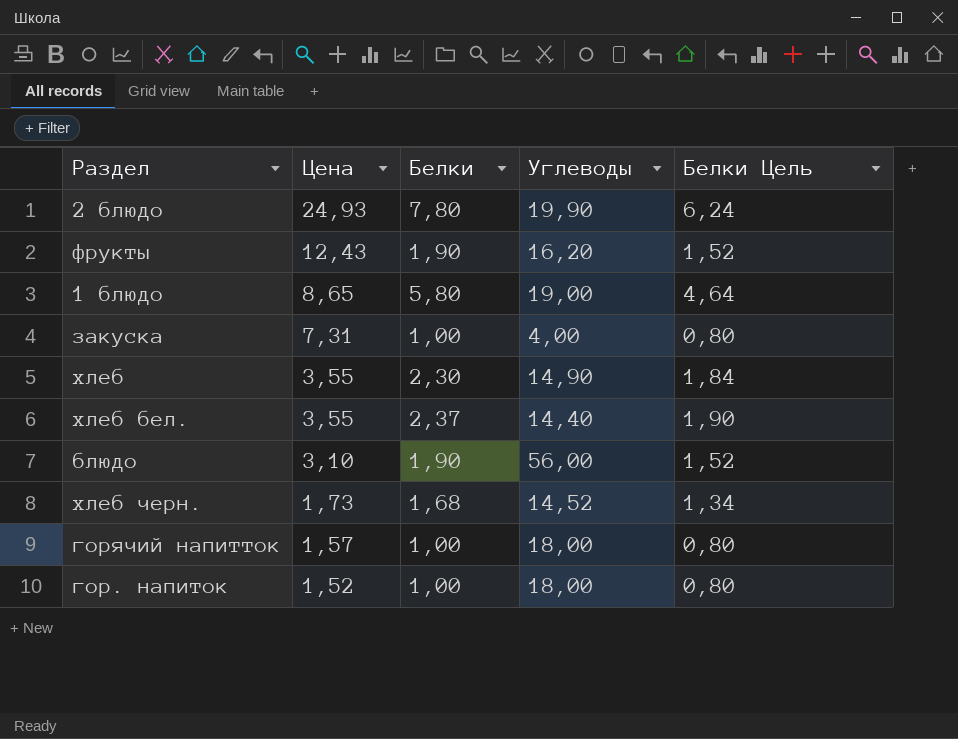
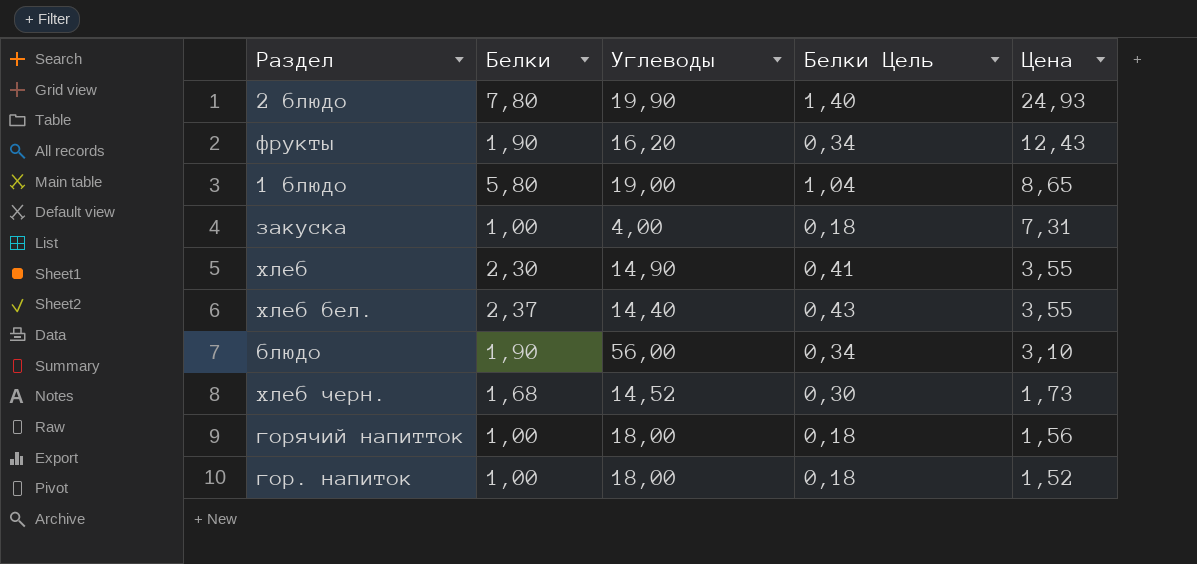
column Белки Цель | formula: [Белки] * 0,8 -> [Белки] * 0,18
column Цена | position: 2 -> 5
горячий напитток | Цена: 1,57 -> 1,56

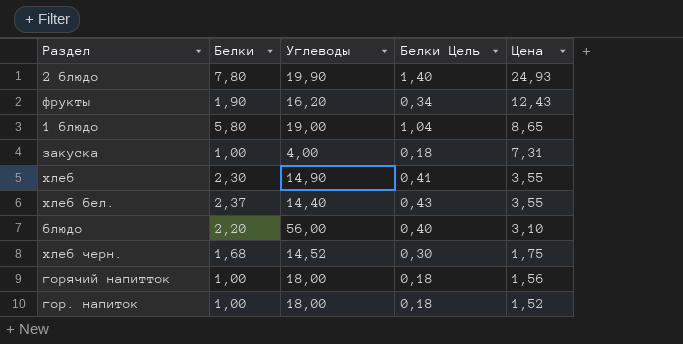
блюдо | Белки: 1,90 -> 2,20
блюдо | Белки Цель: 0,34 -> 0,40
хлеб черн. | Цена: 1,73 -> 1,75

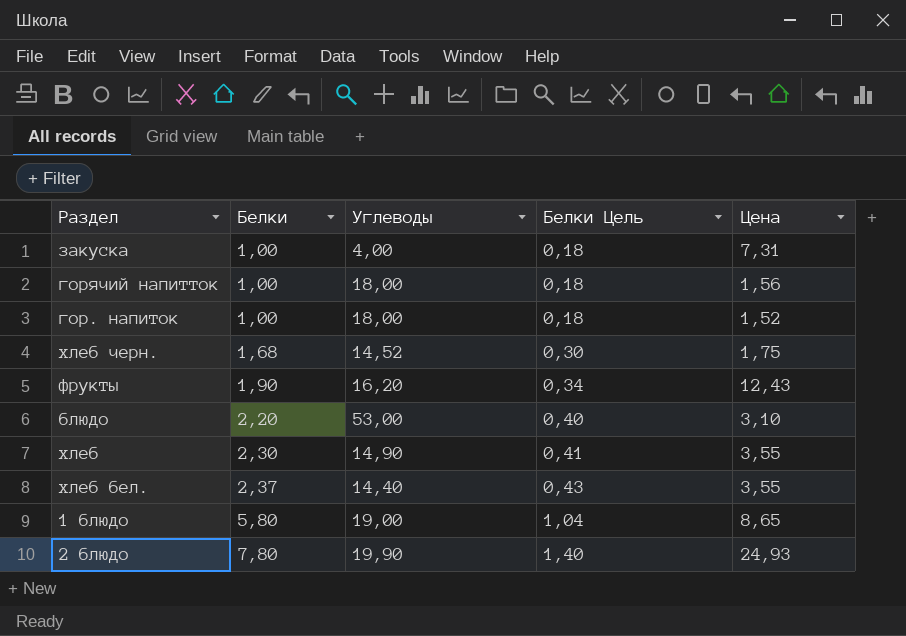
row order: Цена descending -> Белки ascending
блюдо | Углеводы: 56,00 -> 53,00

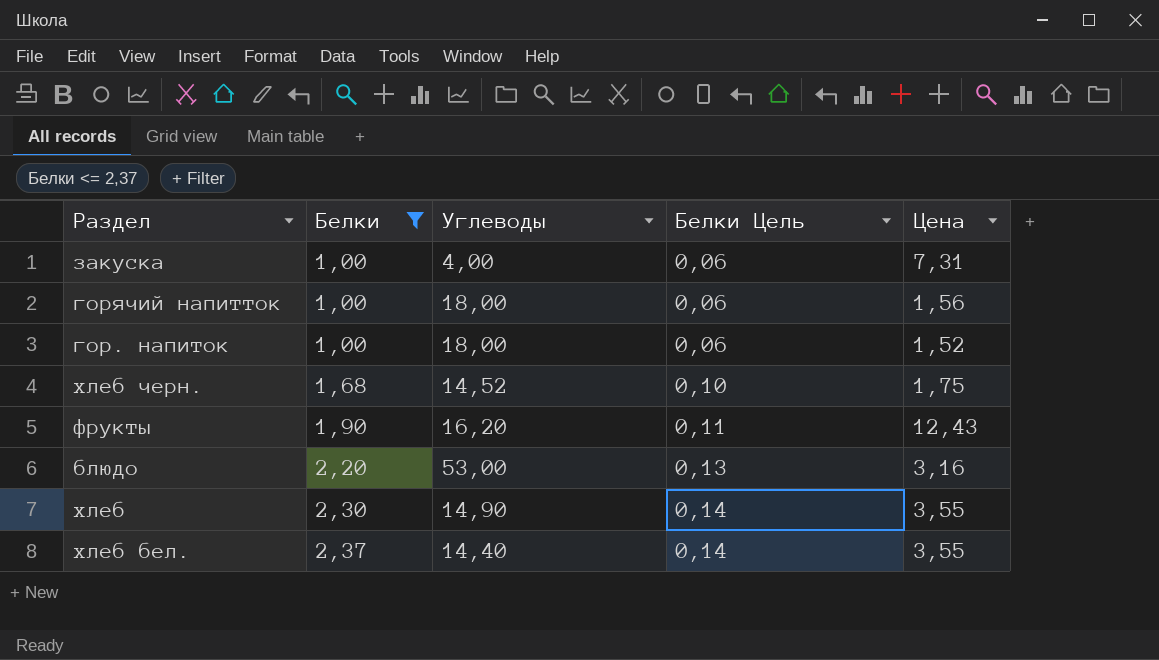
filter: none -> Белки <= 2,37
column Белки Цель | formula: [Белки] * 0,18 -> [Белки] * 0,06
блюдо | Цена: 3,10 -> 3,16

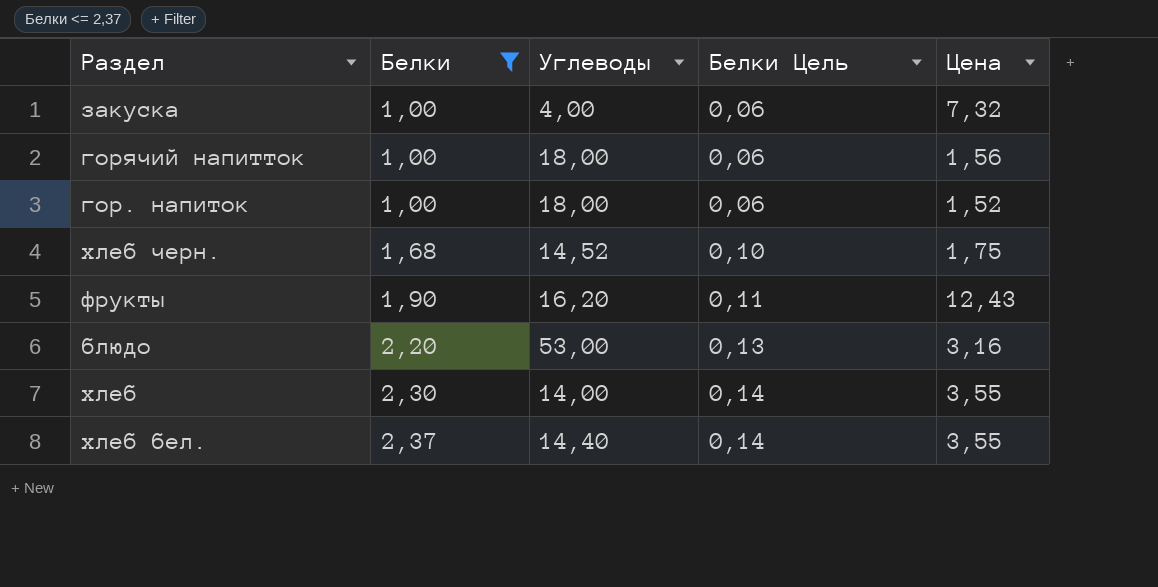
закуска | Цена: 7,31 -> 7,32
хлеб | Углеводы: 14,90 -> 14,00

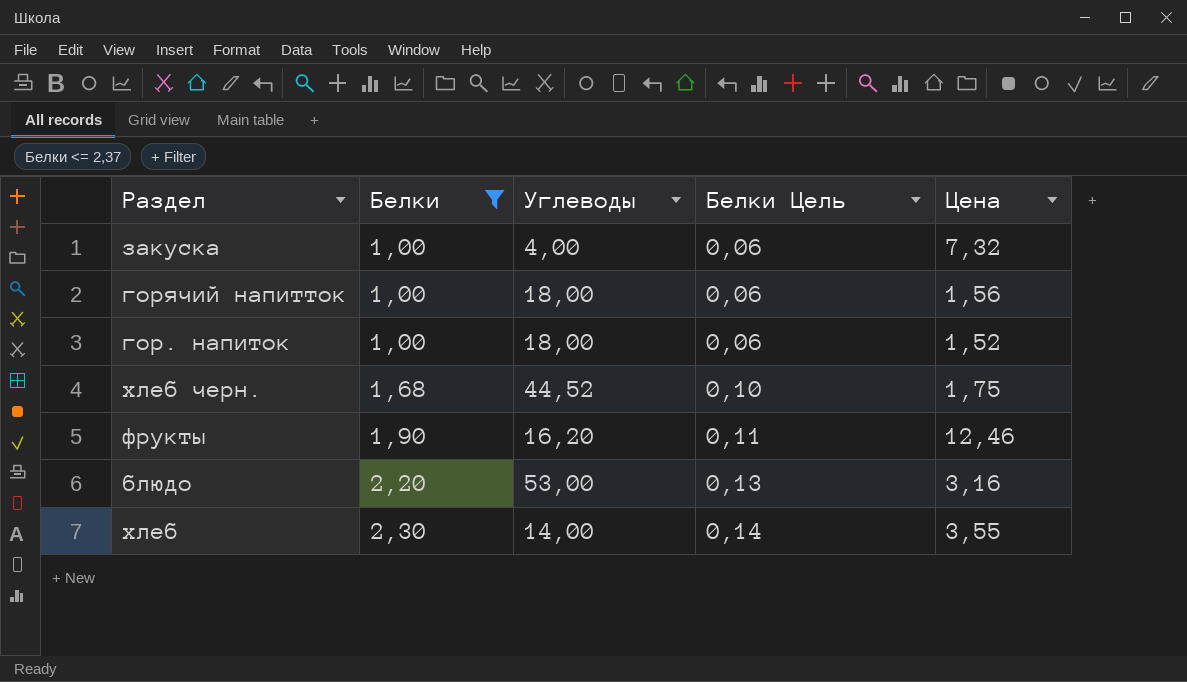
row хлеб бел.: 2,37 | 14,40 | 0,14 | 3,55 -> none
хлеб черн. | Углеводы: 14,52 -> 44,52
фрукты | Цена: 12,43 -> 12,46

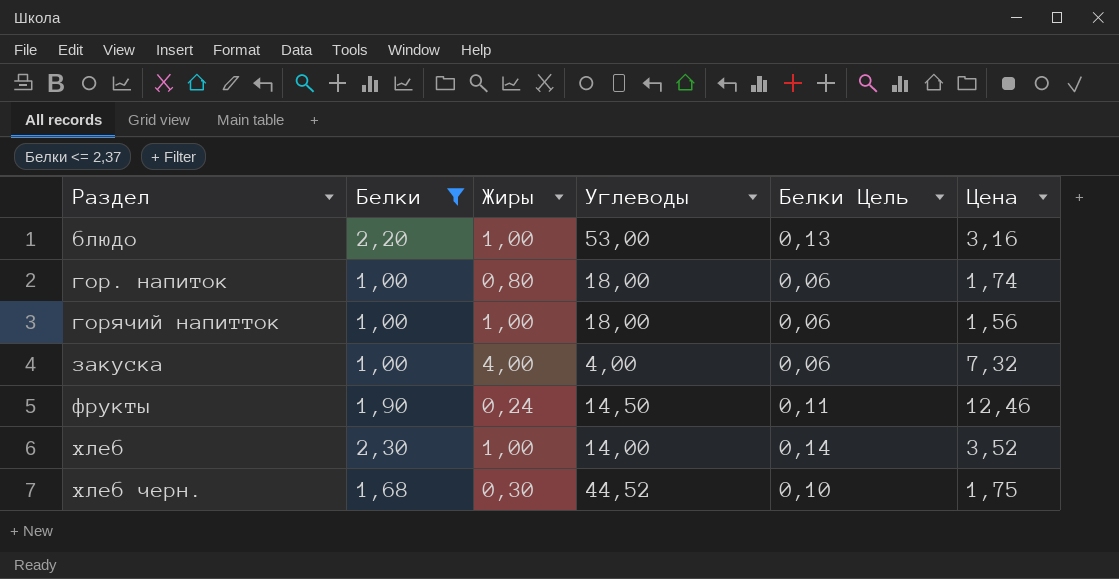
row order: Белки ascending -> Раздел ascending
column Жиры | position: none -> 3
гор. напиток | Цена: 1,52 -> 1,74
фрукты | Углеводы: 16,20 -> 14,50
хлеб | Цена: 3,55 -> 3,52

